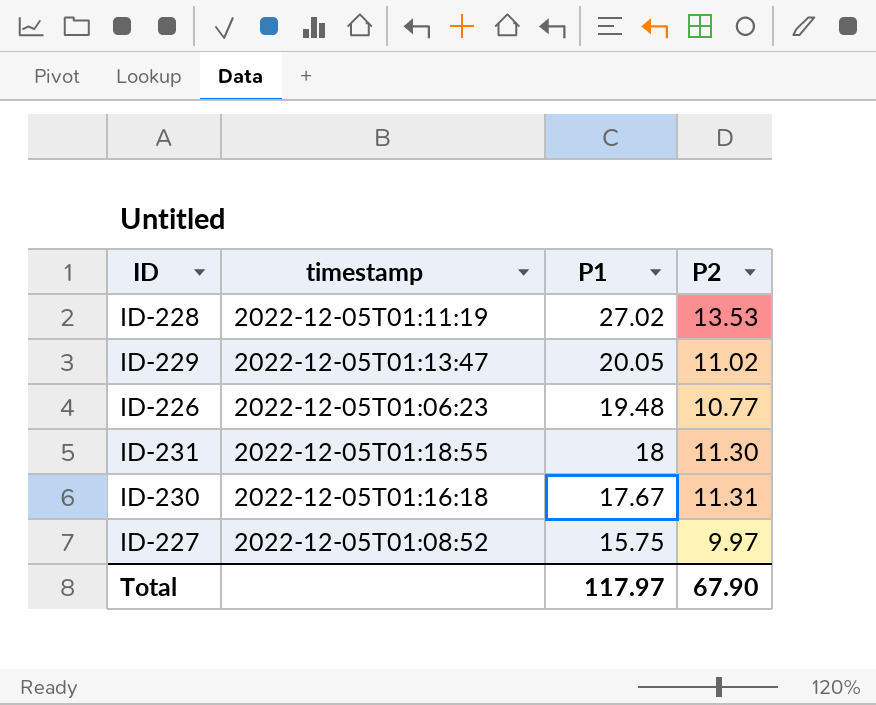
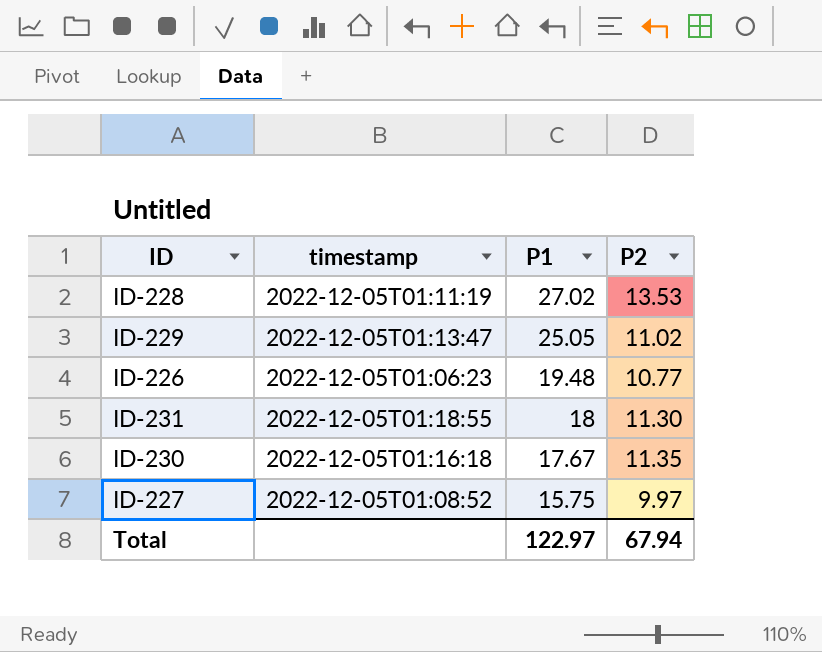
ID-229 | P1: 20.05 -> 25.05
ID-230 | P2: 11.31 -> 11.35
Total | P1: 117.97 -> 122.97
Total | P2: 67.90 -> 67.94

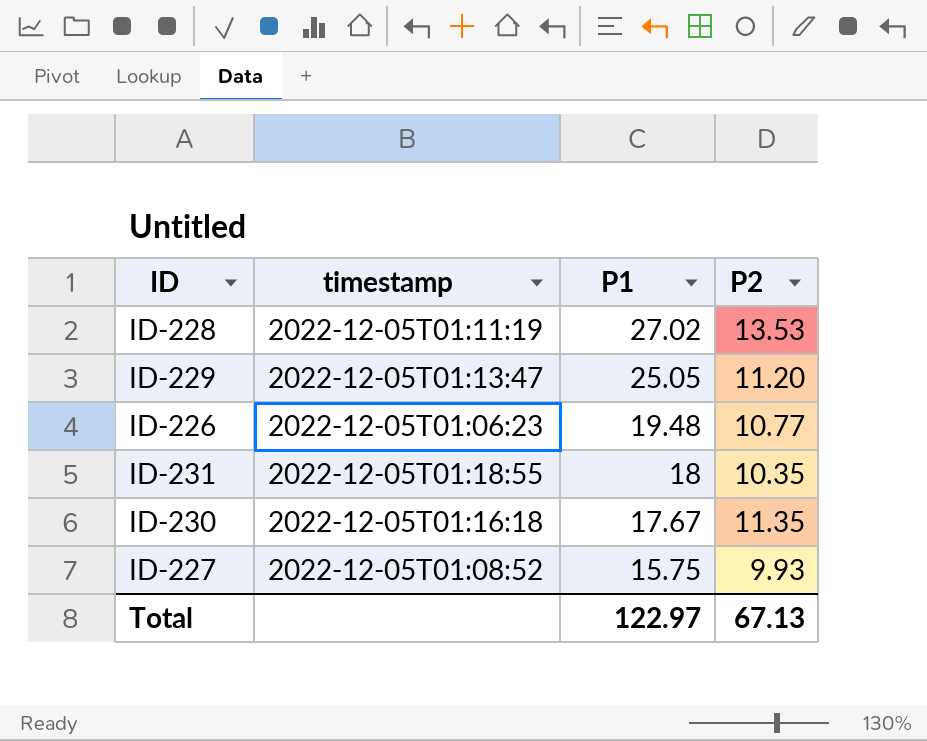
ID-229 | P2: 11.02 -> 11.20
ID-231 | P2: 11.30 -> 10.35
ID-227 | P2: 9.97 -> 9.93
Total | P2: 67.94 -> 67.13

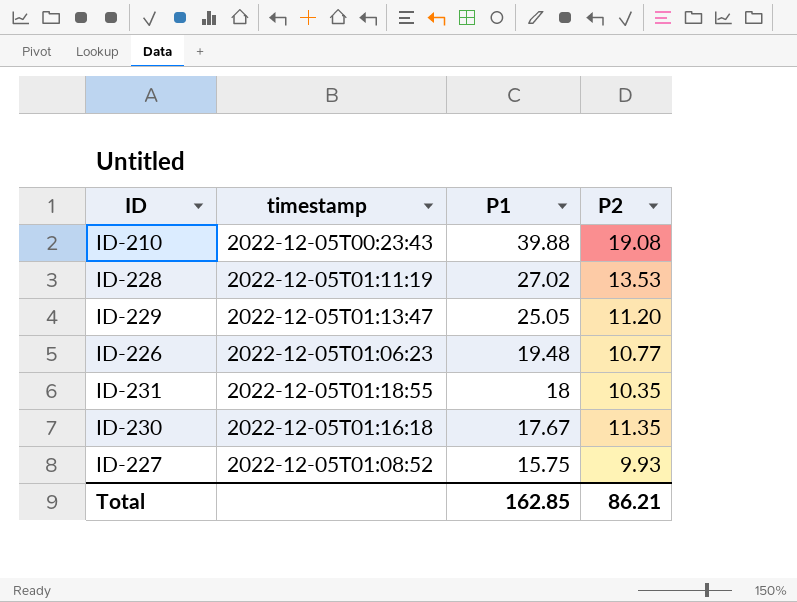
row ID-210: none -> 2022-12-05T00:23:43 | 39.88 | 19.08
Total | P1: 122.97 -> 162.85
Total | P2: 67.13 -> 86.21

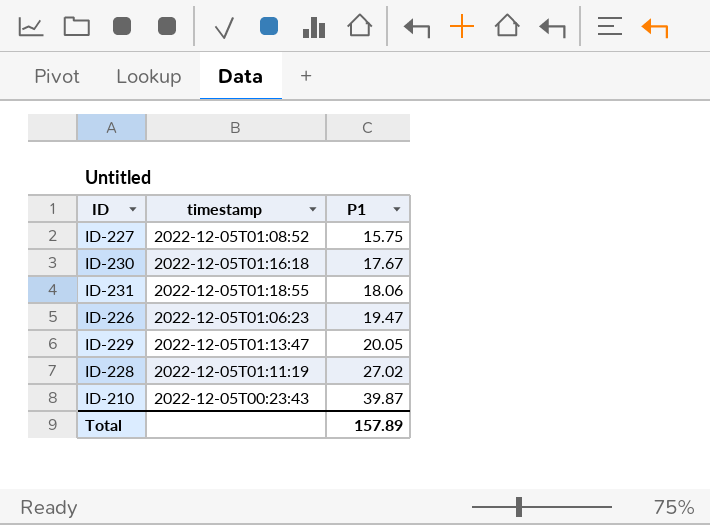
row order: P1 descending -> P1 ascending
column P2 | position: 4 -> none
ID-231 | P1: 18 -> 18.06
ID-226 | P1: 19.48 -> 19.47
ID-229 | P1: 25.05 -> 20.05
ID-210 | P1: 39.88 -> 39.87
Total | P1: 162.85 -> 157.89

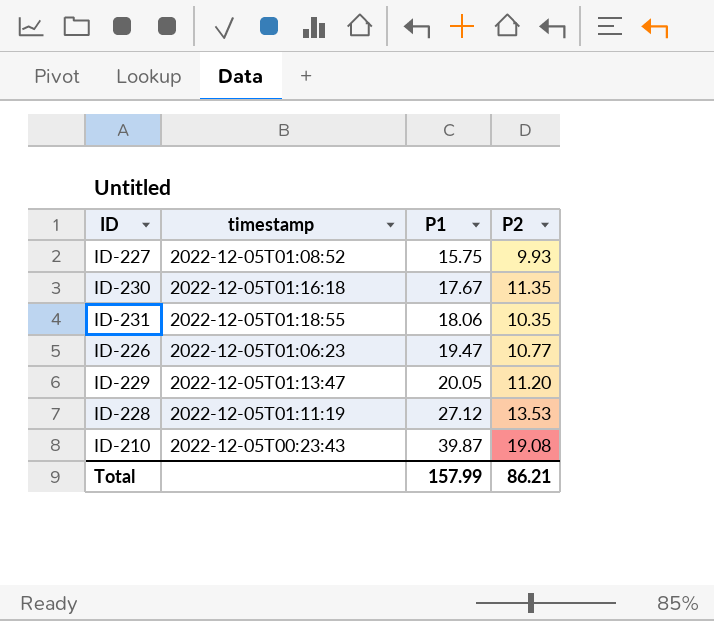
column P2 | position: none -> 4
ID-228 | P1: 27.02 -> 27.12
Total | P1: 157.89 -> 157.99

